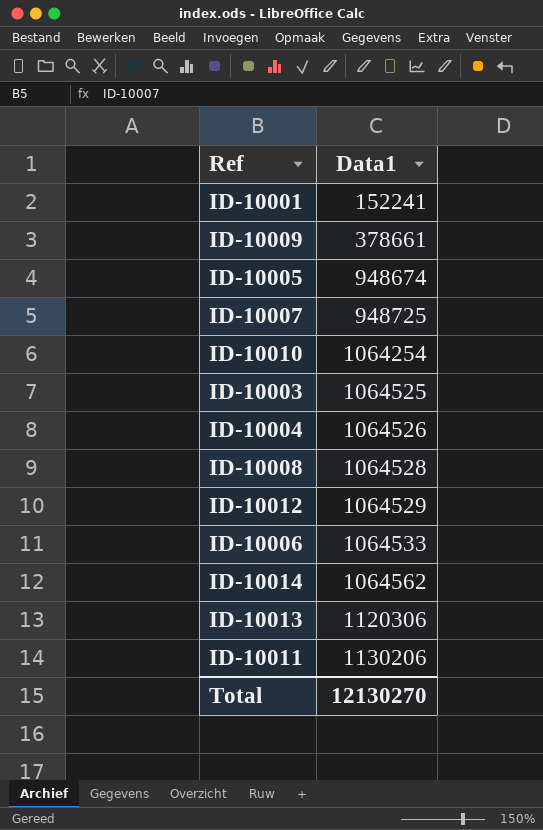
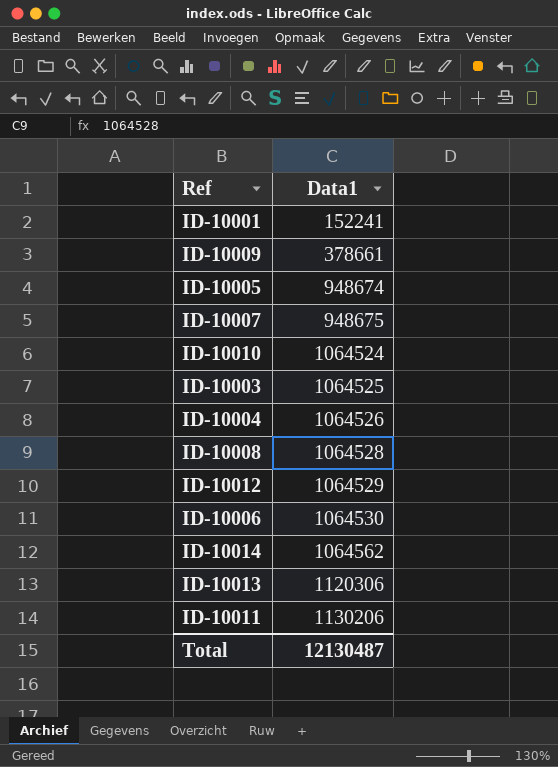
ID-10007 | Data1: 948725 -> 948675
ID-10010 | Data1: 1064254 -> 1064524
ID-10006 | Data1: 1064533 -> 1064530
Total | Data1: 12130270 -> 12130487

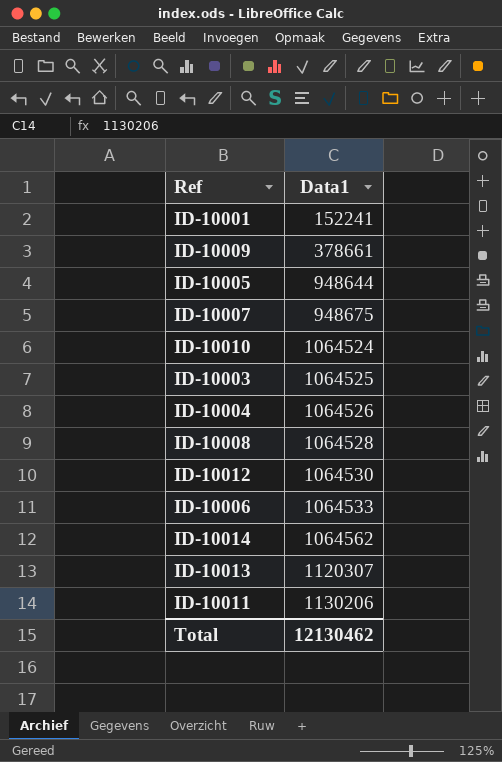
ID-10005 | Data1: 948674 -> 948644
ID-10012 | Data1: 1064529 -> 1064530
ID-10006 | Data1: 1064530 -> 1064533
ID-10013 | Data1: 1120306 -> 1120307
Total | Data1: 12130487 -> 12130462

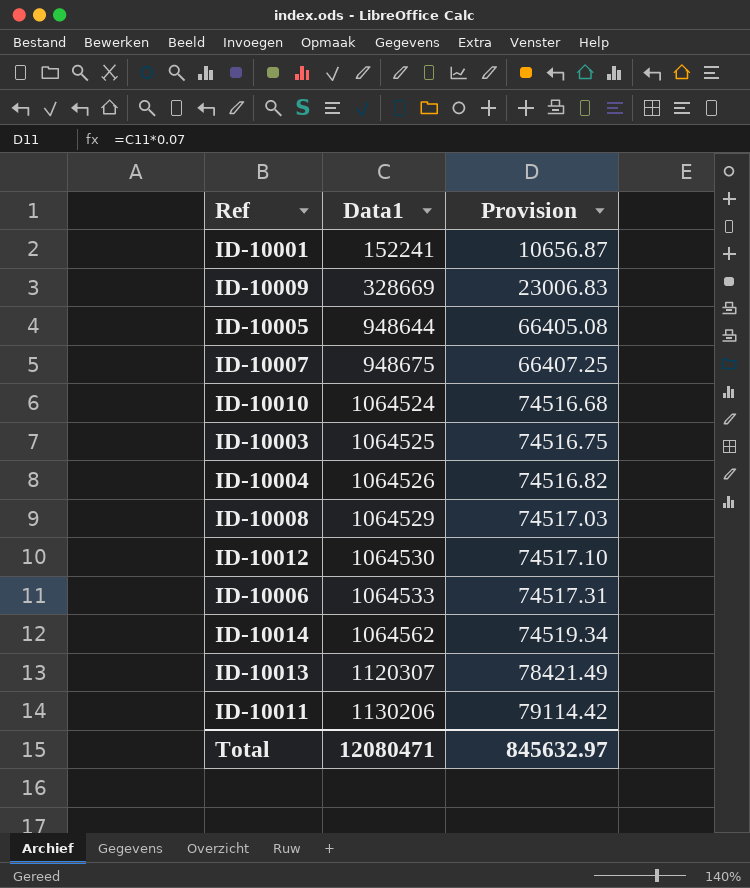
column Provision | formula: none -> [Data1] * 0.07
ID-10009 | Data1: 378661 -> 328669
ID-10008 | Data1: 1064528 -> 1064529
Total | Data1: 12130462 -> 12080471

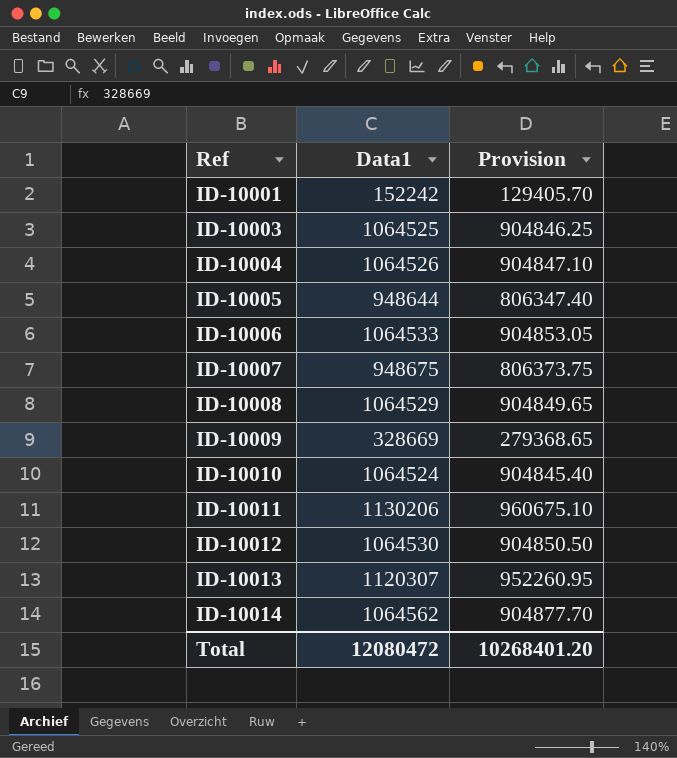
row order: Data1 ascending -> Ref ascending
column Provision | formula: [Data1] * 0.07 -> [Data1] * 0.85
ID-10001 | Data1: 152241 -> 152242
Total | Data1: 12080471 -> 12080472
Total | Provision: 845632.97 -> 10268401.20

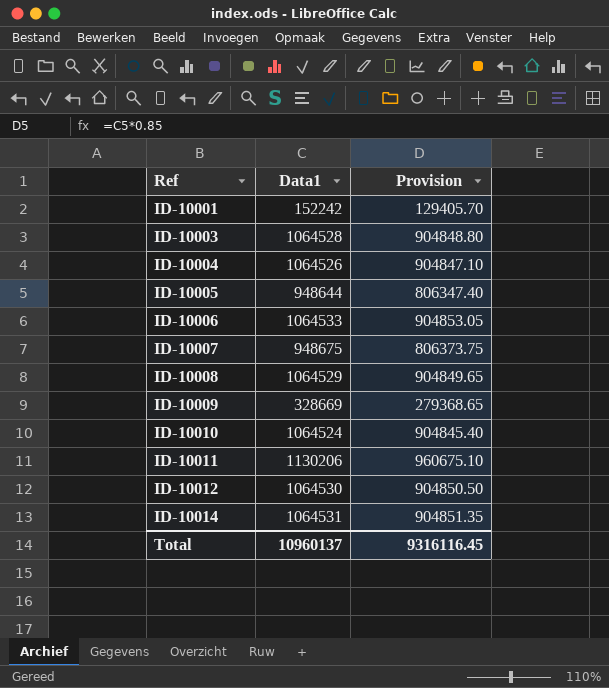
row ID-10013: 1120307 | 952260.95 -> none
ID-10003 | Data1: 1064525 -> 1064528
ID-10003 | Provision: 904846.25 -> 904848.80
ID-10014 | Data1: 1064562 -> 1064531
ID-10014 | Provision: 904877.70 -> 904851.35
Total | Data1: 12080472 -> 10960137
Total | Provision: 10268401.20 -> 9316116.45

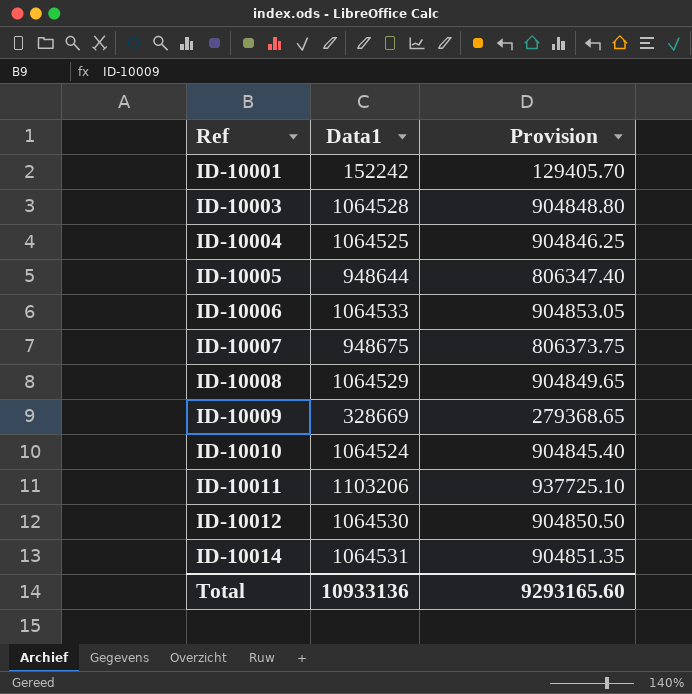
ID-10004 | Data1: 1064526 -> 1064525
ID-10004 | Provision: 904847.10 -> 904846.25
ID-10011 | Data1: 1130206 -> 1103206
ID-10011 | Provision: 960675.10 -> 937725.10
Total | Data1: 10960137 -> 10933136
Total | Provision: 9316116.45 -> 9293165.60

